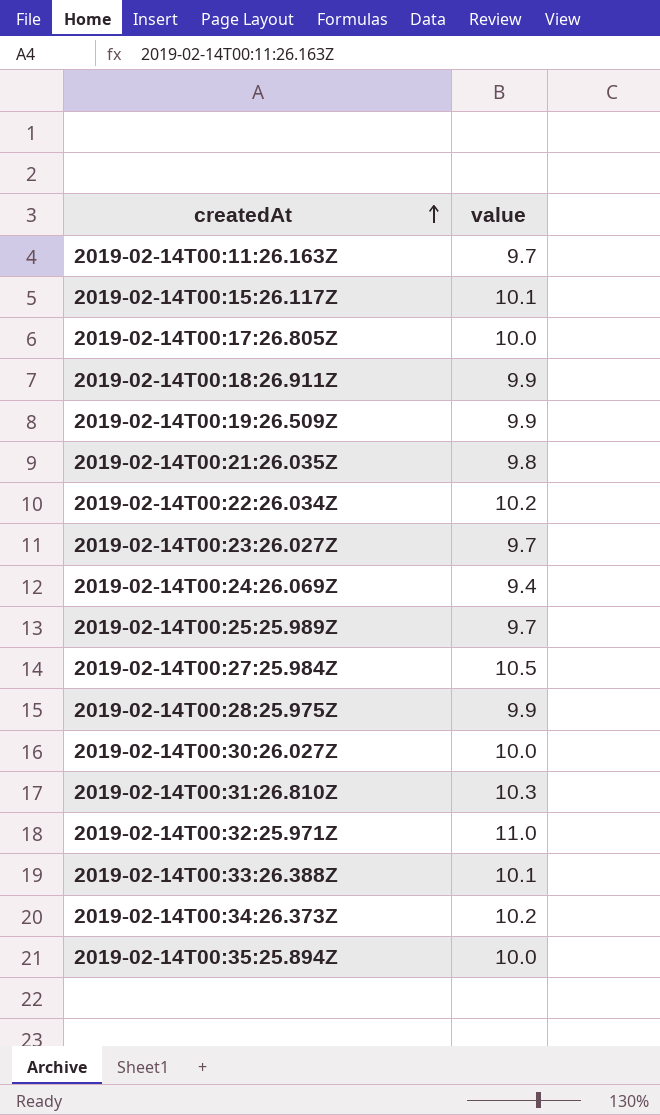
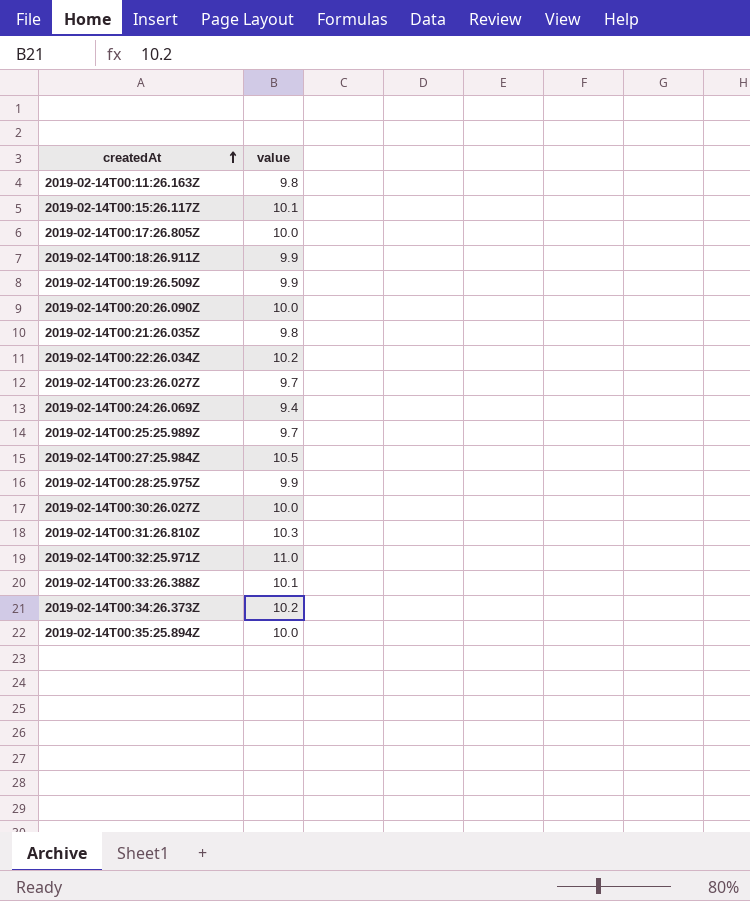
2019-02-14T00:11:26.163Z | value: 9.7 -> 9.8
row 2019-02-14T00:20:26.090Z: none -> 10.0

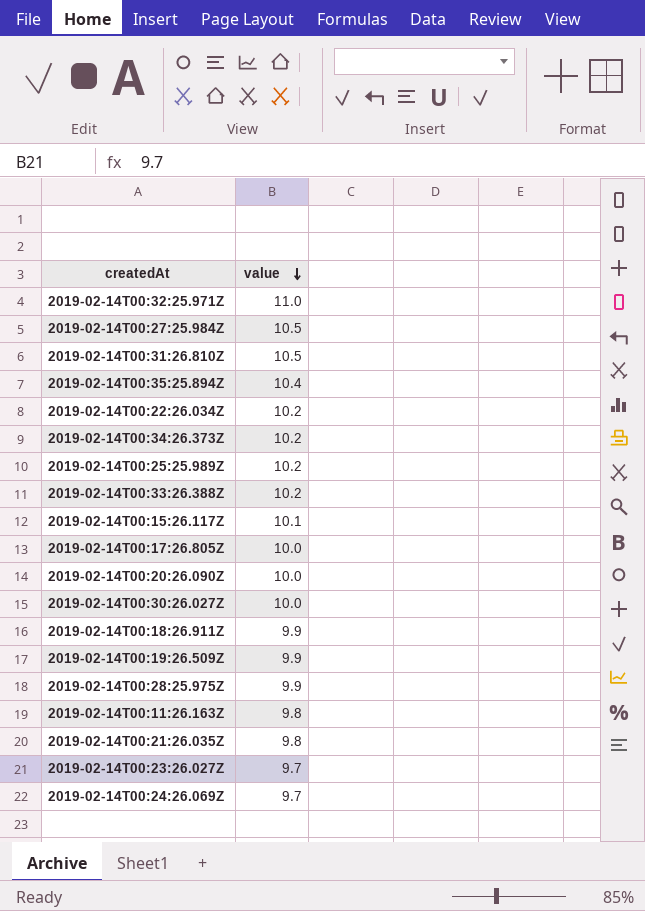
row order: createdAt ascending -> value descending
2019-02-14T00:31:26.810Z | value: 10.3 -> 10.5
2019-02-14T00:35:25.894Z | value: 10.0 -> 10.4
2019-02-14T00:25:25.989Z | value: 9.7 -> 10.2
2019-02-14T00:33:26.388Z | value: 10.1 -> 10.2
2019-02-14T00:24:26.069Z | value: 9.4 -> 9.7

